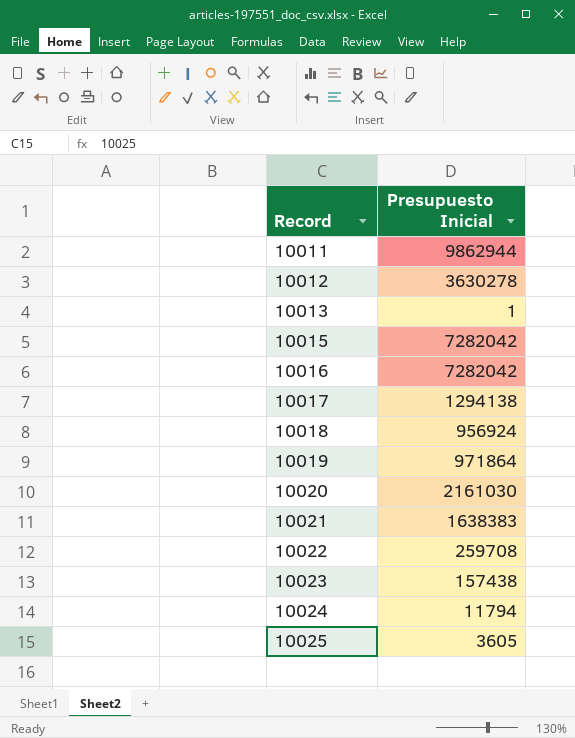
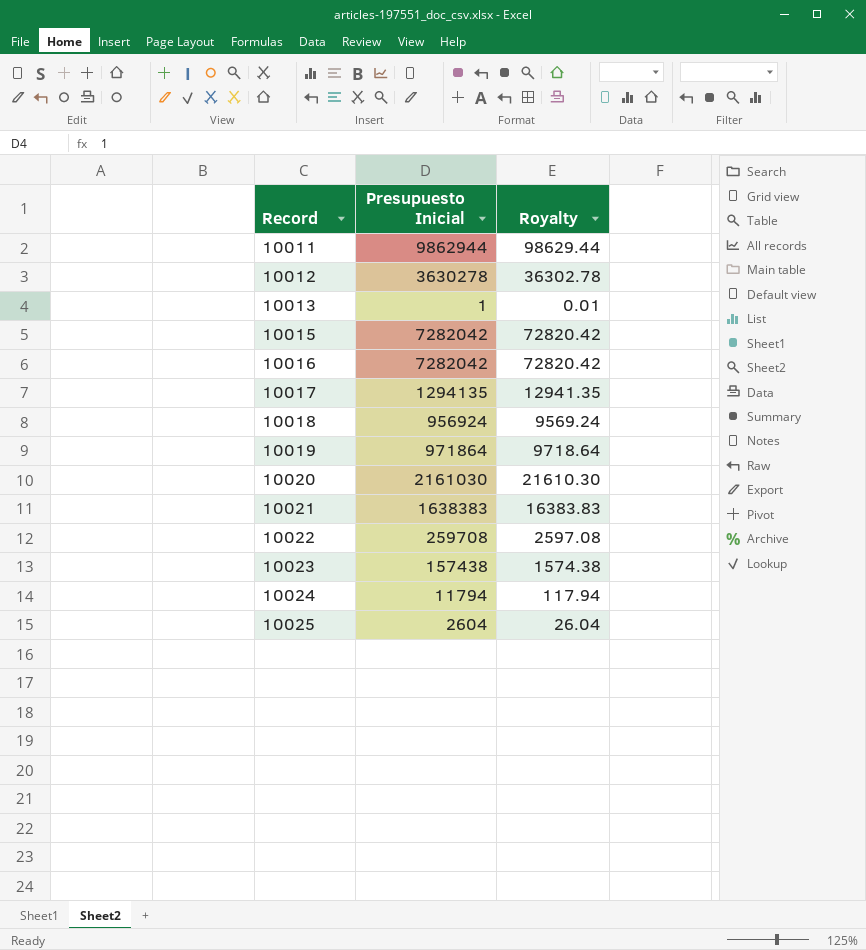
column Royalty | formula: none -> [Presupuesto Inicial] * 0.01
10017 | Presupuesto Inicial: 1294138 -> 1294135
10025 | Presupuesto Inicial: 3605 -> 2604

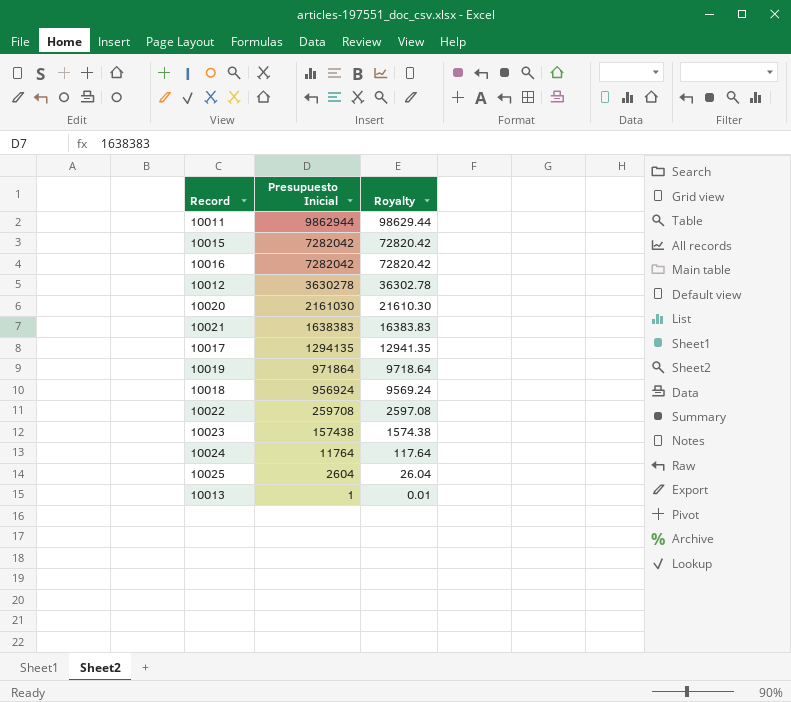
row order: Record ascending -> Presupuesto Inicial descending
10024 | Presupuesto Inicial: 11794 -> 11764
10024 | Royalty: 117.94 -> 117.64

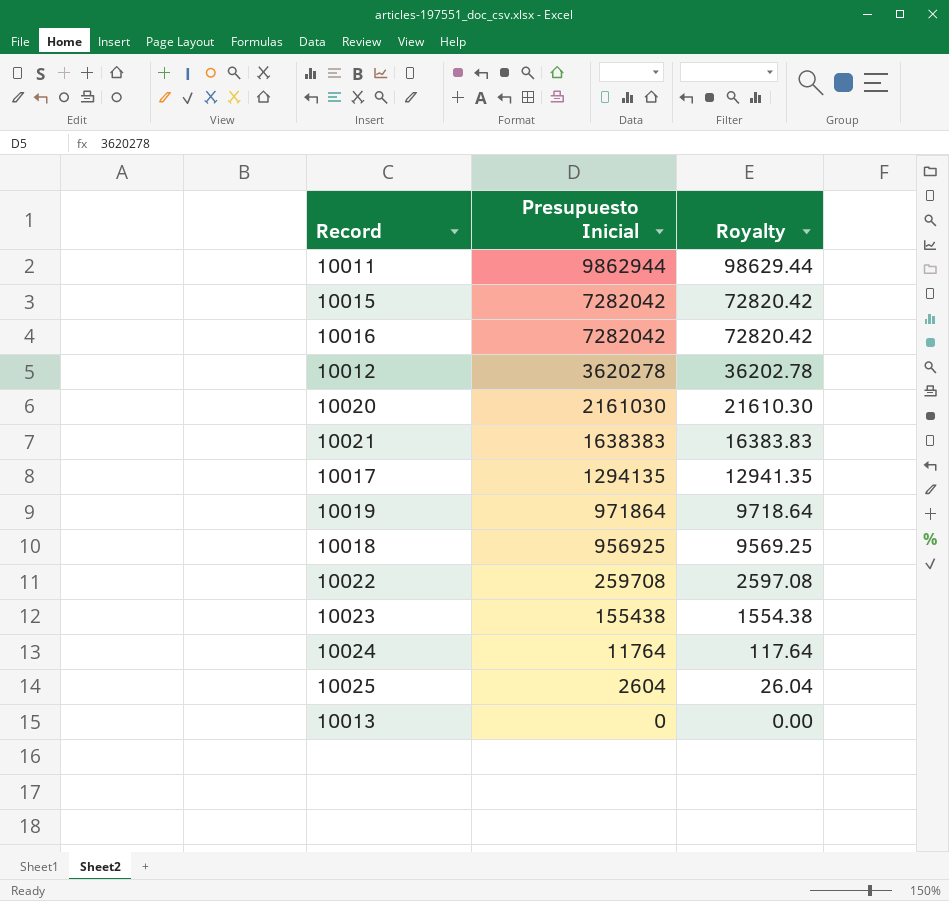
10012 | Presupuesto Inicial: 3630278 -> 3620278
10012 | Royalty: 36302.78 -> 36202.78
10018 | Presupuesto Inicial: 956924 -> 956925
10018 | Royalty: 9569.24 -> 9569.25
10023 | Presupuesto Inicial: 157438 -> 155438
10023 | Royalty: 1574.38 -> 1554.38
10013 | Presupuesto Inicial: 1 -> 0
10013 | Royalty: 0.01 -> 0.00

